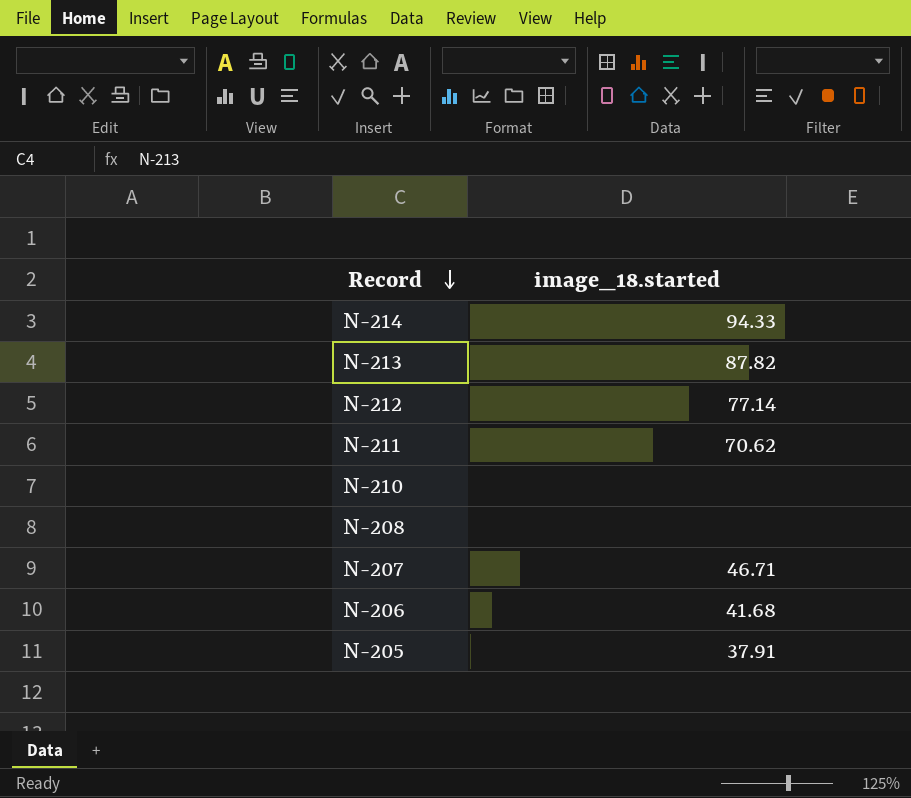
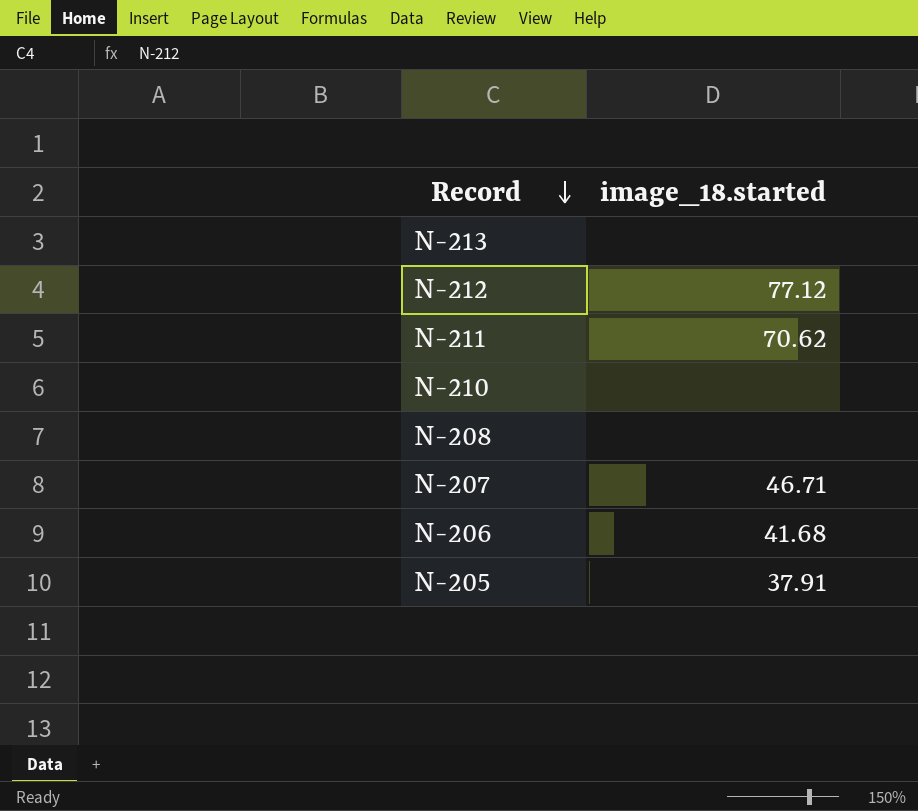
row N-214: 94.33 -> none
N-213 | image_18.started: 87.82 -> none
N-212 | image_18.started: 77.14 -> 77.12

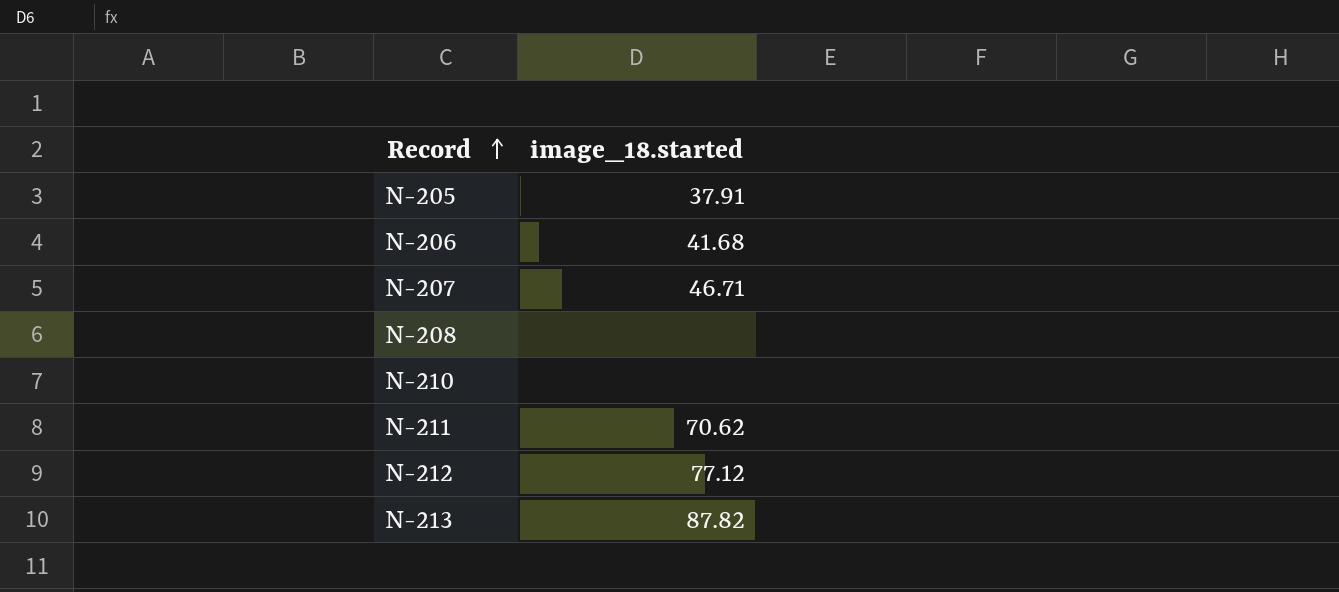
row order: Record descending -> Record ascending
N-213 | image_18.started: none -> 87.82

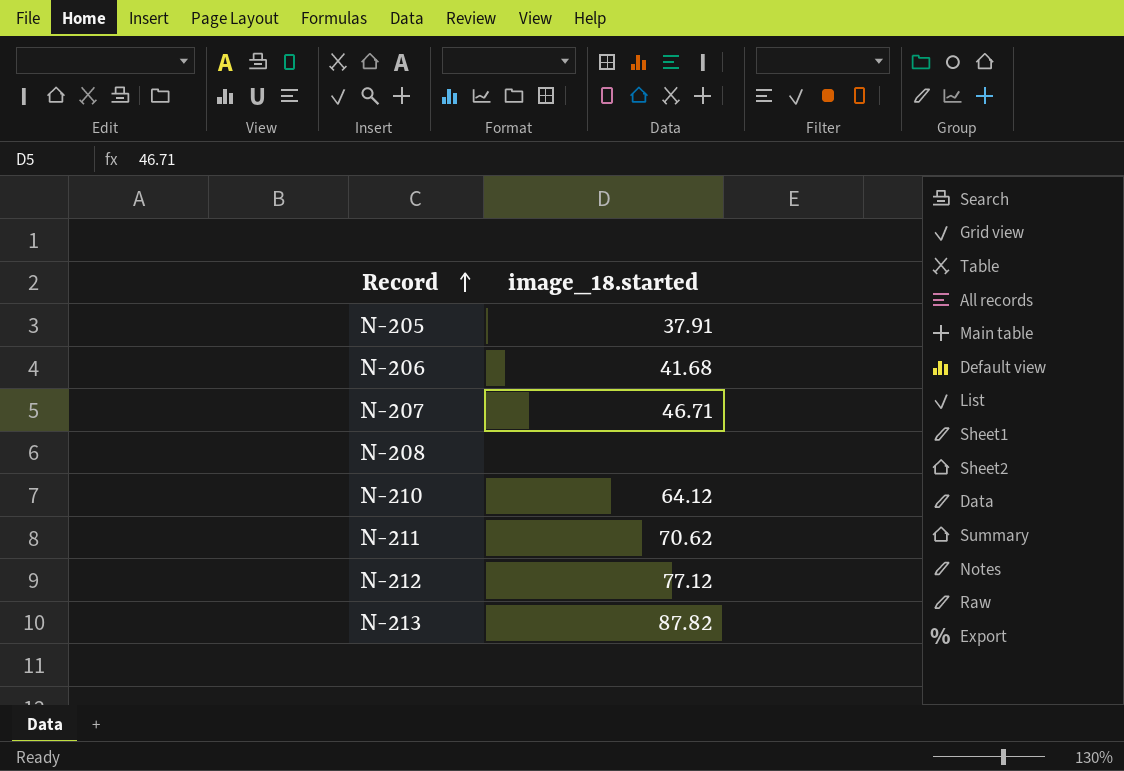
N-210 | image_18.started: none -> 64.12

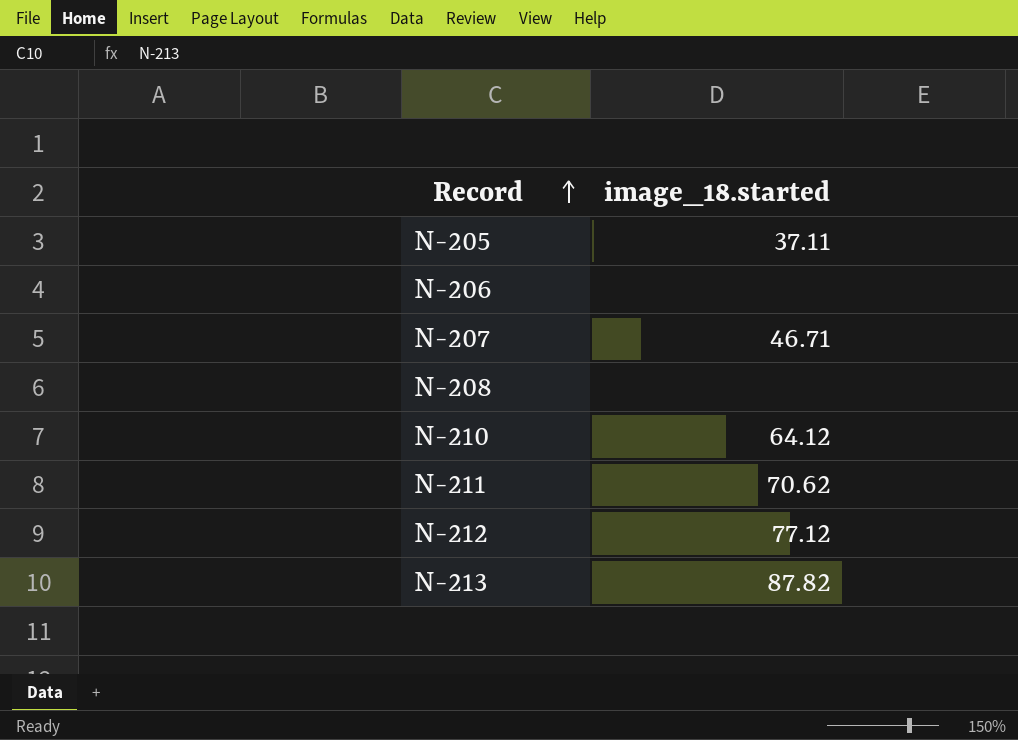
N-205 | image_18.started: 37.91 -> 37.11
N-206 | image_18.started: 41.68 -> none

